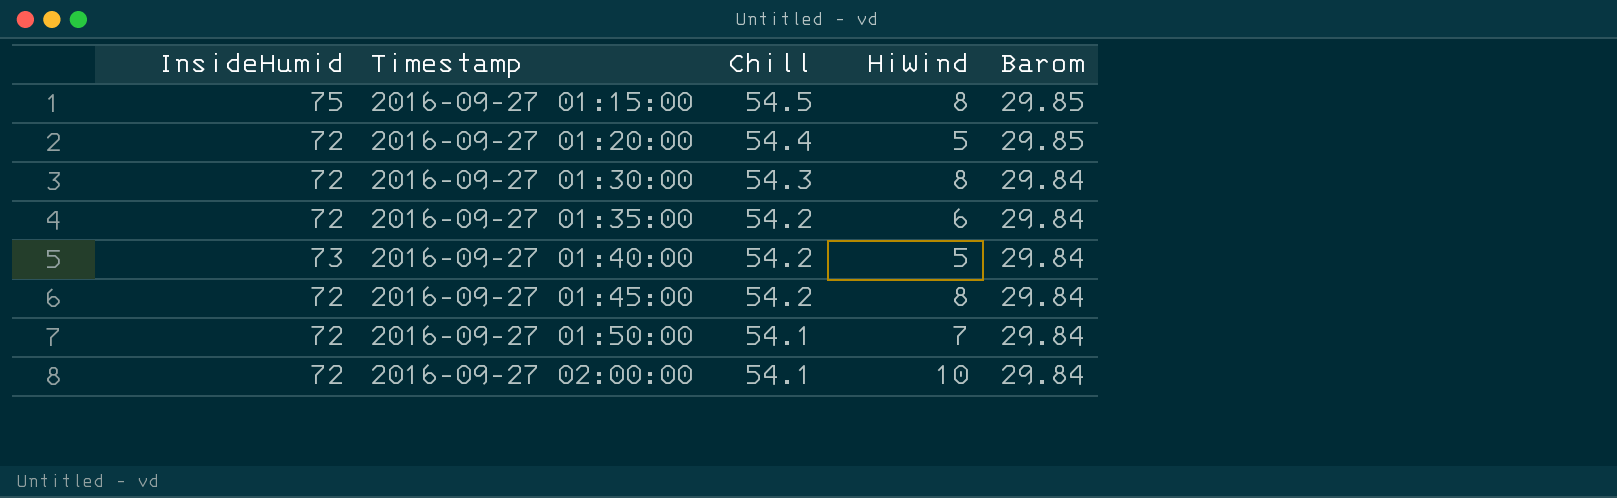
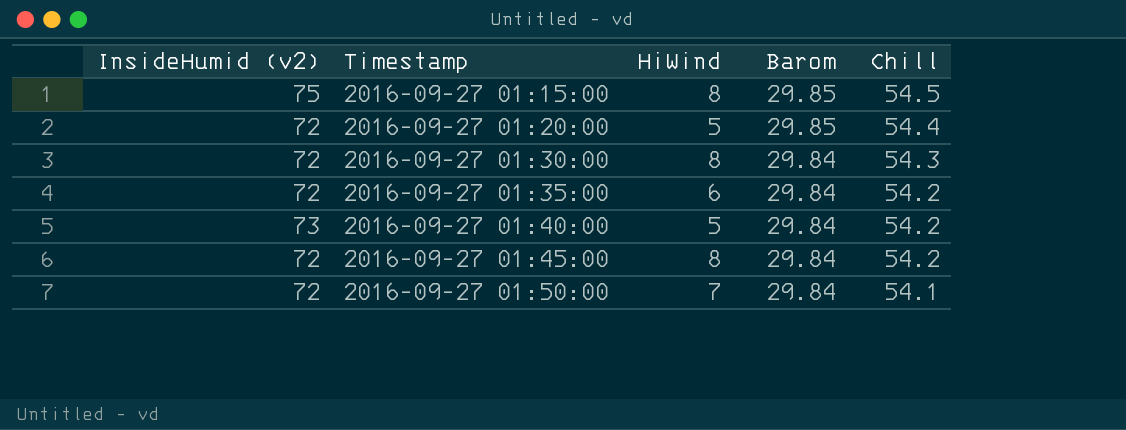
column name: InsideHumid -> InsideHumid (v2)
column Chill | position: 3 -> 5
row 2016-09-27 02:00:00: 72 | 54.1 | 10 | 29.84 -> none

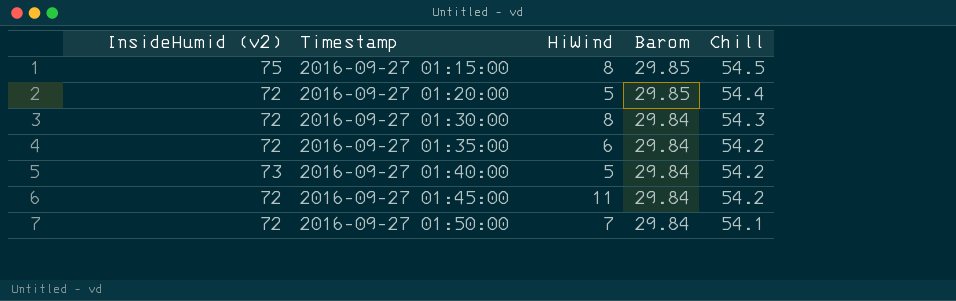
2016-09-27 01:45:00 | HiWind: 8 -> 11

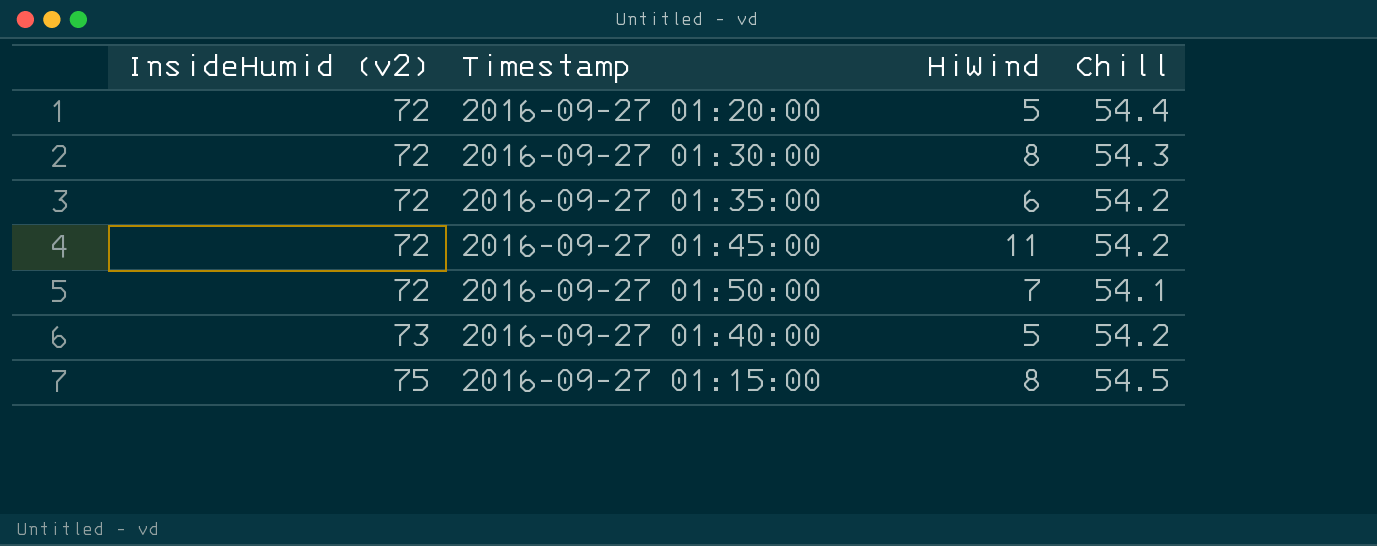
row order: Timestamp ascending -> InsideHumid (v2) ascending
column Barom | position: 4 -> none

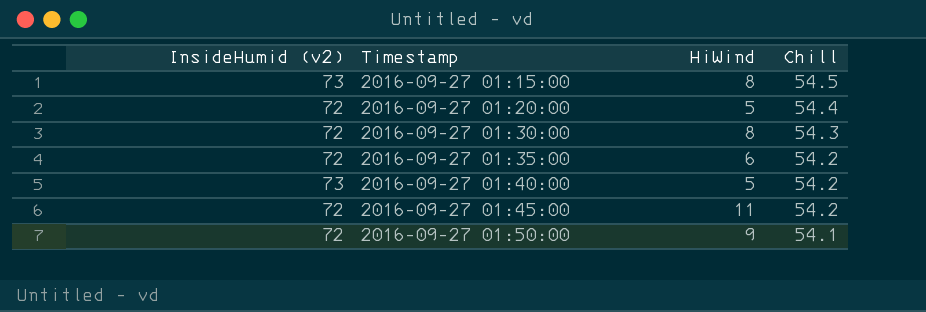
row order: InsideHumid (v2) ascending -> Timestamp ascending
2016-09-27 01:15:00 | InsideHumid (v2): 75 -> 73
2016-09-27 01:50:00 | HiWind: 7 -> 9

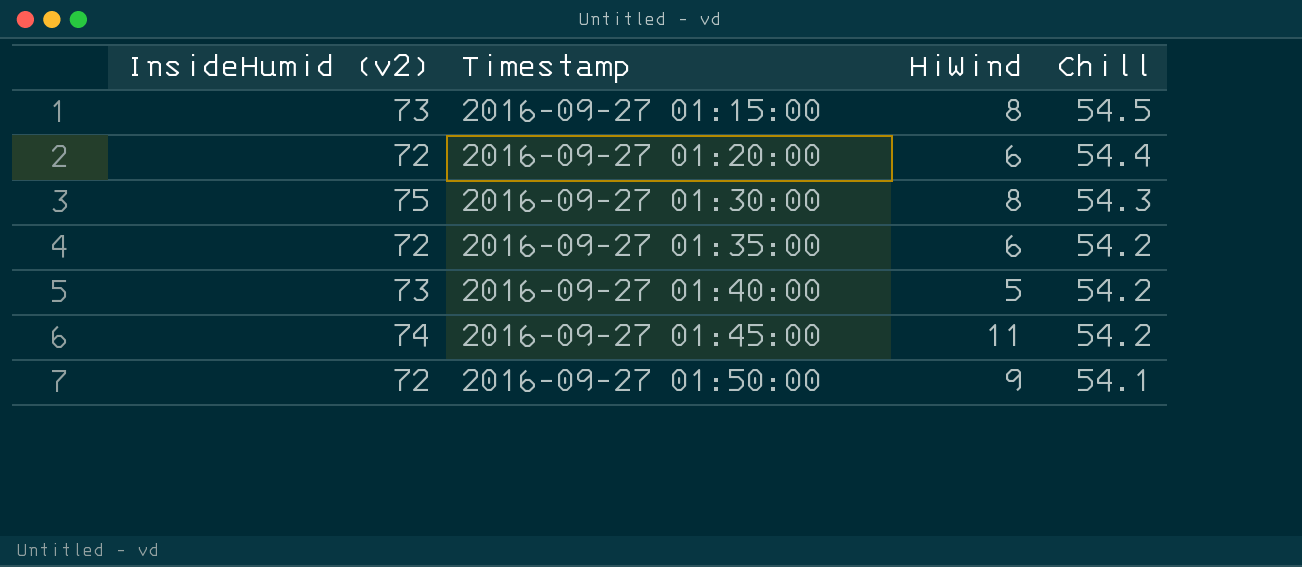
2016-09-27 01:20:00 | HiWind: 5 -> 6
2016-09-27 01:30:00 | InsideHumid (v2): 72 -> 75
2016-09-27 01:45:00 | InsideHumid (v2): 72 -> 74

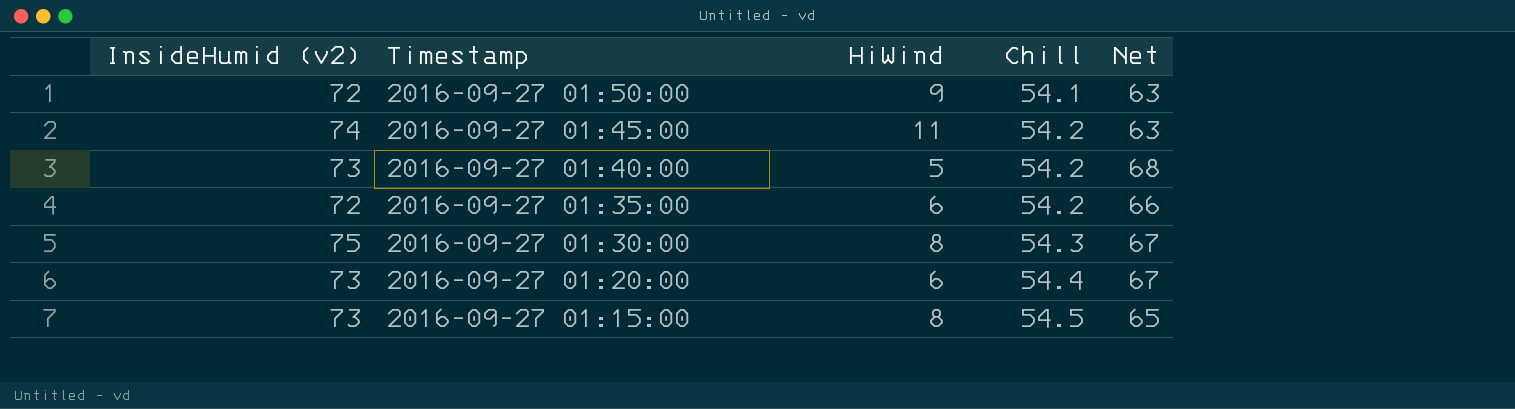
row order: Timestamp ascending -> Timestamp descending
column Net | formula: none -> [InsideHumid (v2)] - [HiWind]
2016-09-27 01:20:00 | InsideHumid (v2): 72 -> 73

